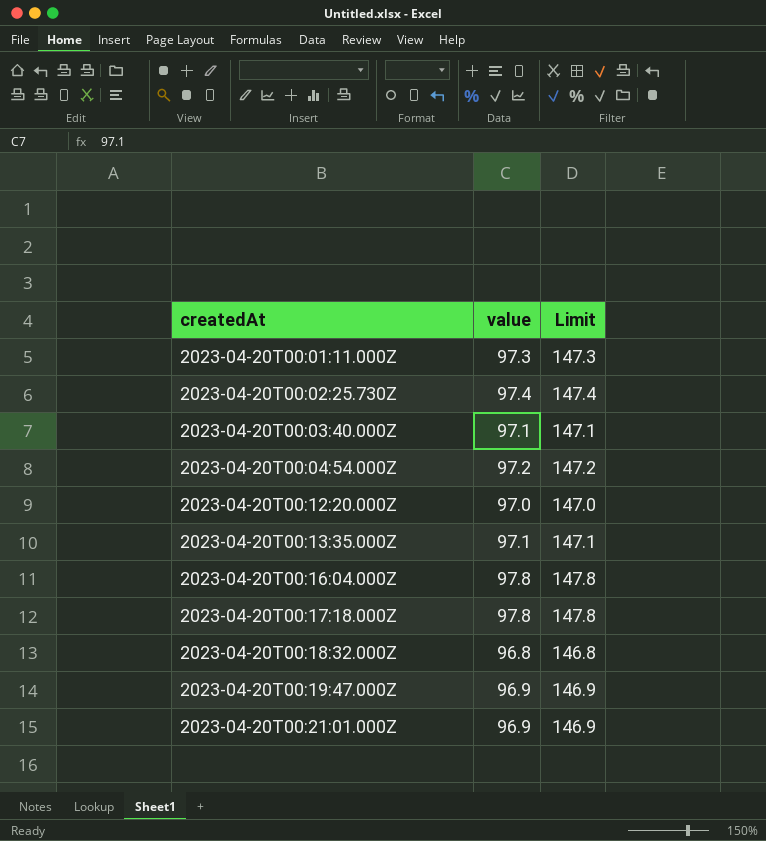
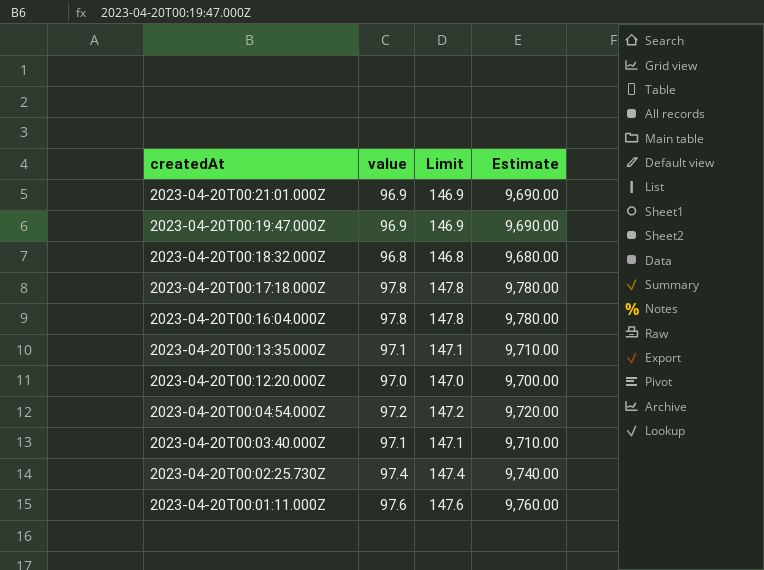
row order: createdAt ascending -> createdAt descending
column Estimate | formula: none -> [value] * 100
2023-04-20T00:01:11.000Z | value: 97.3 -> 97.6
2023-04-20T00:01:11.000Z | Limit: 147.3 -> 147.6

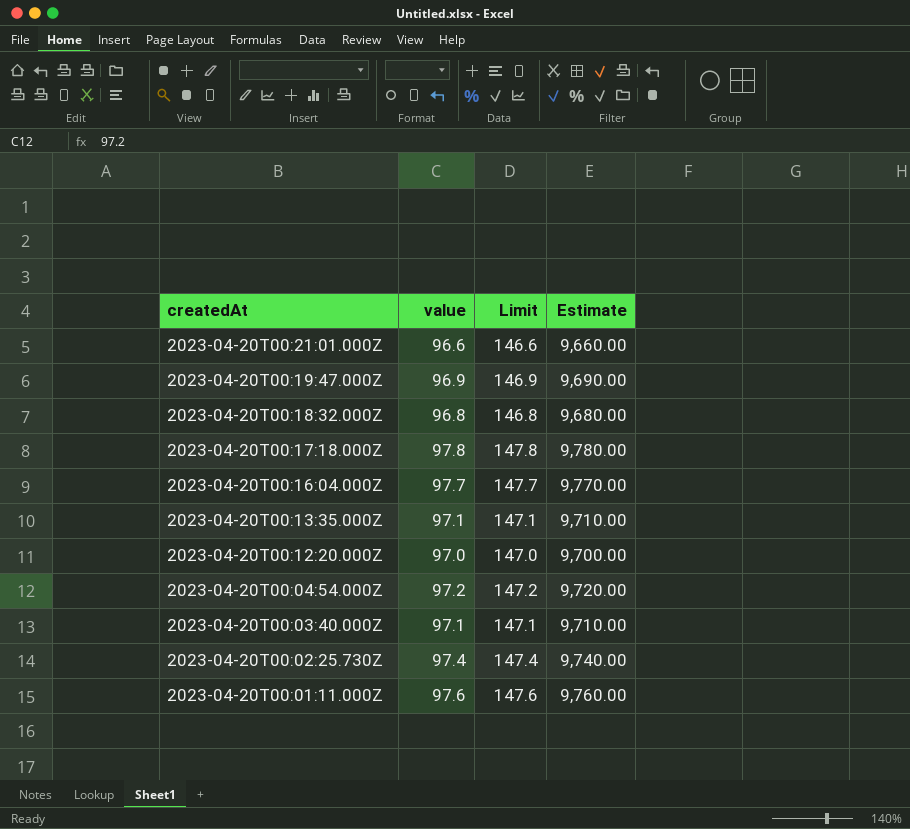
2023-04-20T00:21:01.000Z | value: 96.9 -> 96.6
2023-04-20T00:21:01.000Z | Limit: 146.9 -> 146.6
2023-04-20T00:21:01.000Z | Estimate: 9,690.00 -> 9,660.00
2023-04-20T00:16:04.000Z | value: 97.8 -> 97.7
2023-04-20T00:16:04.000Z | Limit: 147.8 -> 147.7
2023-04-20T00:16:04.000Z | Estimate: 9,780.00 -> 9,770.00

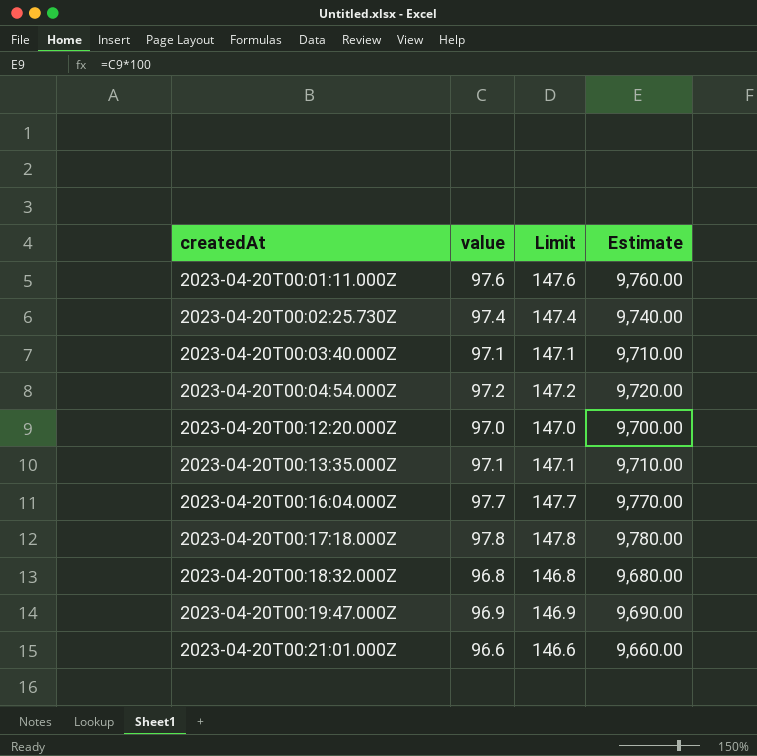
row order: createdAt descending -> createdAt ascending

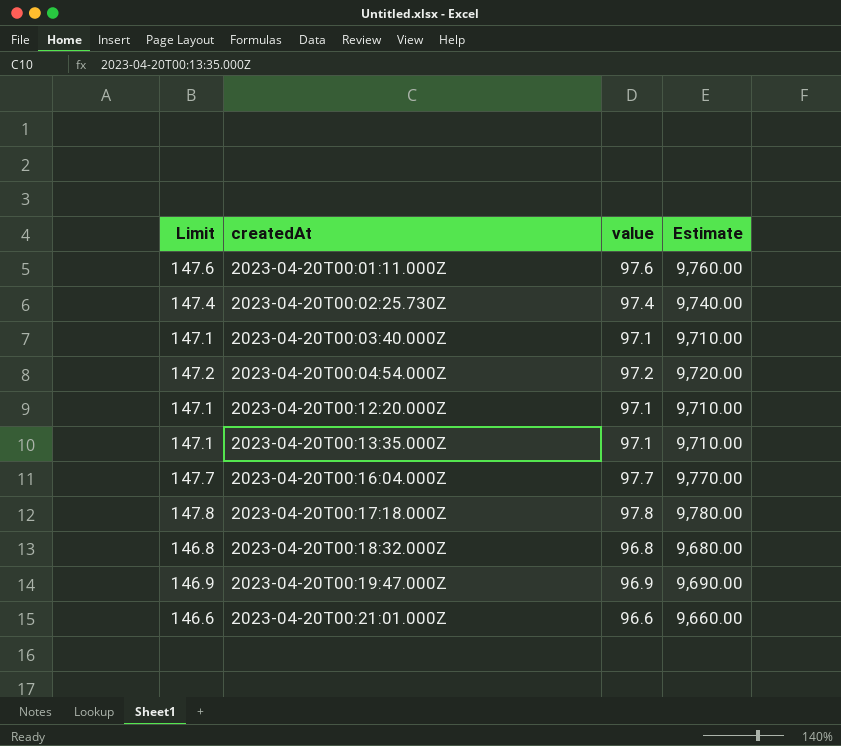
column Limit | position: 3 -> 1
2023-04-20T00:12:20.000Z | Limit: 147.0 -> 147.1
2023-04-20T00:12:20.000Z | value: 97.0 -> 97.1
2023-04-20T00:12:20.000Z | Estimate: 9,700.00 -> 9,710.00

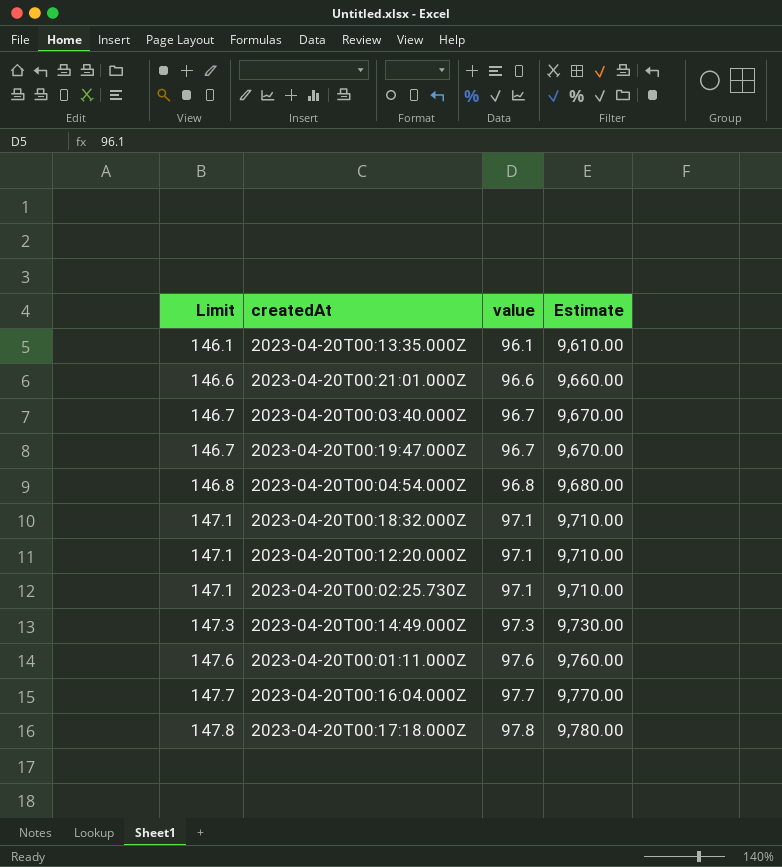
row order: createdAt ascending -> Limit ascending
2023-04-20T00:13:35.000Z | Limit: 147.1 -> 146.1
2023-04-20T00:13:35.000Z | value: 97.1 -> 96.1
2023-04-20T00:13:35.000Z | Estimate: 9,710.00 -> 9,610.00
2023-04-20T00:03:40.000Z | Limit: 147.1 -> 146.7
2023-04-20T00:03:40.000Z | value: 97.1 -> 96.7
2023-04-20T00:03:40.000Z | Estimate: 9,710.00 -> 9,670.00
2023-04-20T00:19:47.000Z | Limit: 146.9 -> 146.7
2023-04-20T00:19:47.000Z | value: 96.9 -> 96.7
2023-04-20T00:19:47.000Z | Estimate: 9,690.00 -> 9,670.00
2023-04-20T00:04:54.000Z | Limit: 147.2 -> 146.8
2023-04-20T00:04:54.000Z | value: 97.2 -> 96.8
2023-04-20T00:04:54.000Z | Estimate: 9,720.00 -> 9,680.00
2023-04-20T00:18:32.000Z | Limit: 146.8 -> 147.1
2023-04-20T00:18:32.000Z | value: 96.8 -> 97.1
2023-04-20T00:18:32.000Z | Estimate: 9,680.00 -> 9,710.00
2023-04-20T00:02:25.730Z | Limit: 147.4 -> 147.1
2023-04-20T00:02:25.730Z | value: 97.4 -> 97.1
2023-04-20T00:02:25.730Z | Estimate: 9,740.00 -> 9,710.00
row 2023-04-20T00:14:49.000Z: none -> 147.3 | 97.3 | 9,730.00

